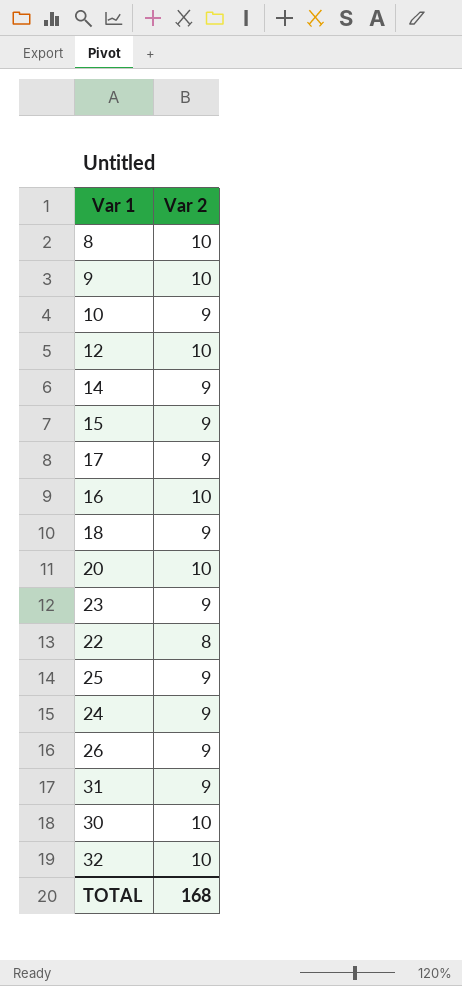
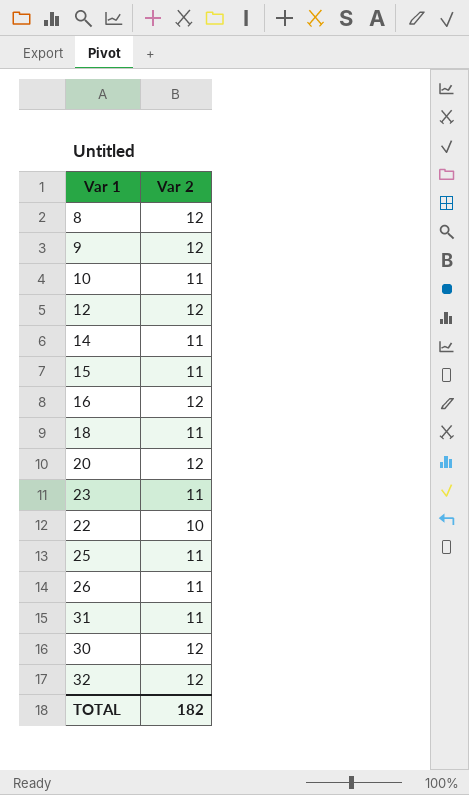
row 17: 9 -> none
row 24: 9 -> none
8 | Var 2: 10 -> 12
9 | Var 2: 10 -> 12
10 | Var 2: 9 -> 11
12 | Var 2: 10 -> 12
14 | Var 2: 9 -> 11
15 | Var 2: 9 -> 11
16 | Var 2: 10 -> 12
18 | Var 2: 9 -> 11
20 | Var 2: 10 -> 12
23 | Var 2: 9 -> 11
22 | Var 2: 8 -> 10
25 | Var 2: 9 -> 11
26 | Var 2: 9 -> 11
31 | Var 2: 9 -> 11
30 | Var 2: 10 -> 12
32 | Var 2: 10 -> 12
TOTAL | Var 2: 168 -> 182

